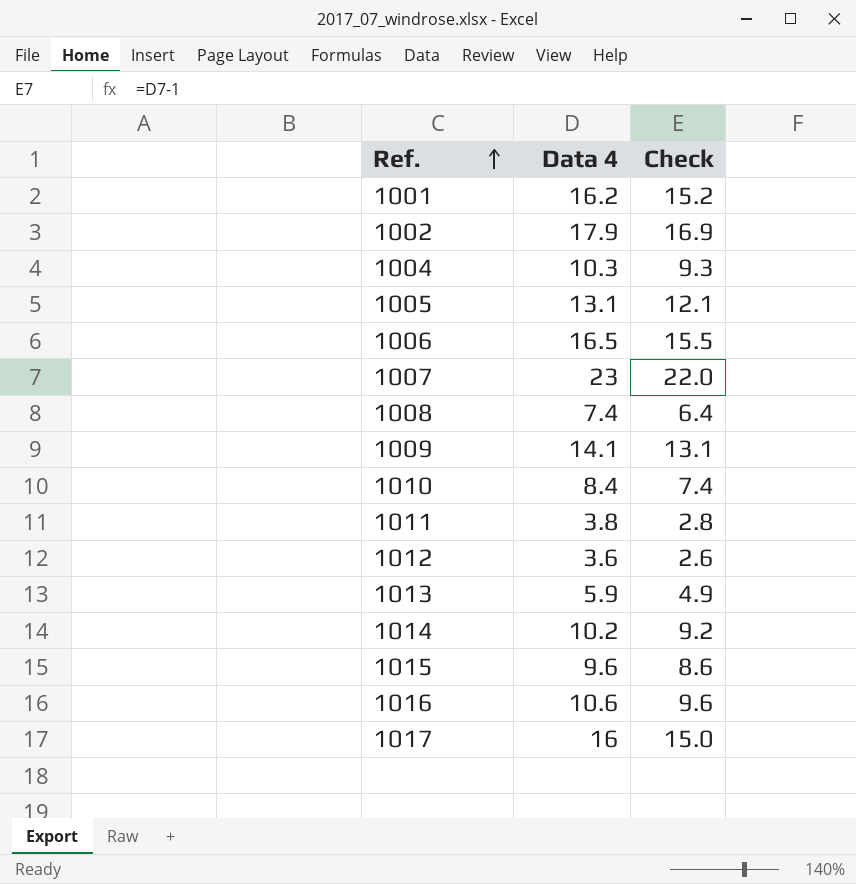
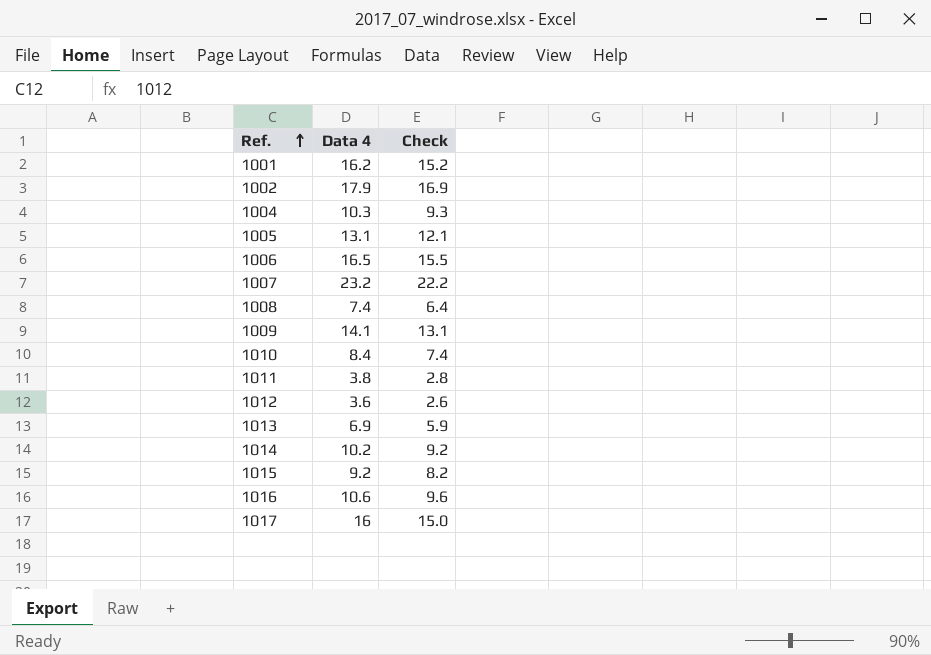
1007 | Data 4: 23 -> 23.2
1007 | Check: 22.0 -> 22.2
1013 | Data 4: 5.9 -> 6.9
1013 | Check: 4.9 -> 5.9
1015 | Data 4: 9.6 -> 9.2
1015 | Check: 8.6 -> 8.2

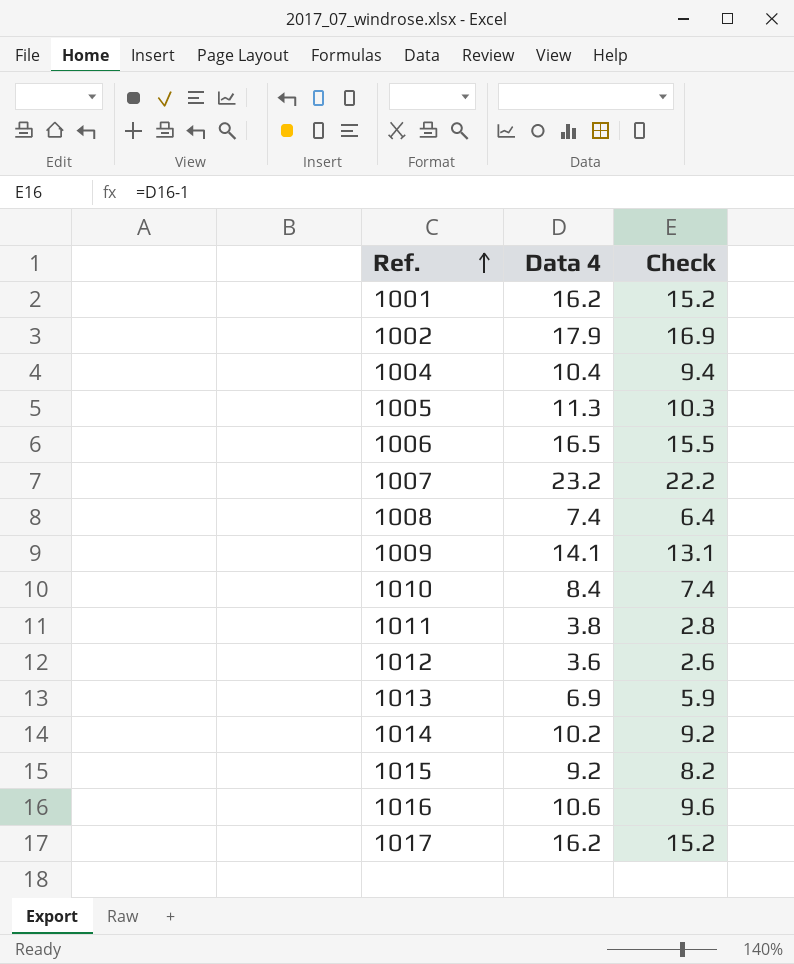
1004 | Data 4: 10.3 -> 10.4
1004 | Check: 9.3 -> 9.4
1005 | Data 4: 13.1 -> 11.3
1005 | Check: 12.1 -> 10.3
1017 | Data 4: 16 -> 16.2
1017 | Check: 15.0 -> 15.2

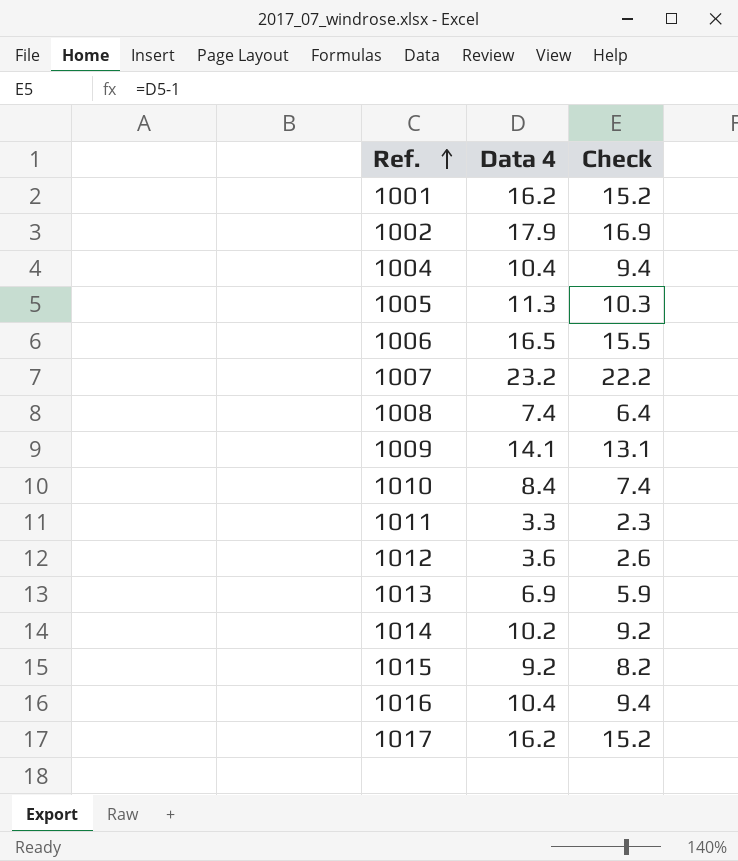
1011 | Data 4: 3.8 -> 3.3
1011 | Check: 2.8 -> 2.3
1016 | Data 4: 10.6 -> 10.4
1016 | Check: 9.6 -> 9.4

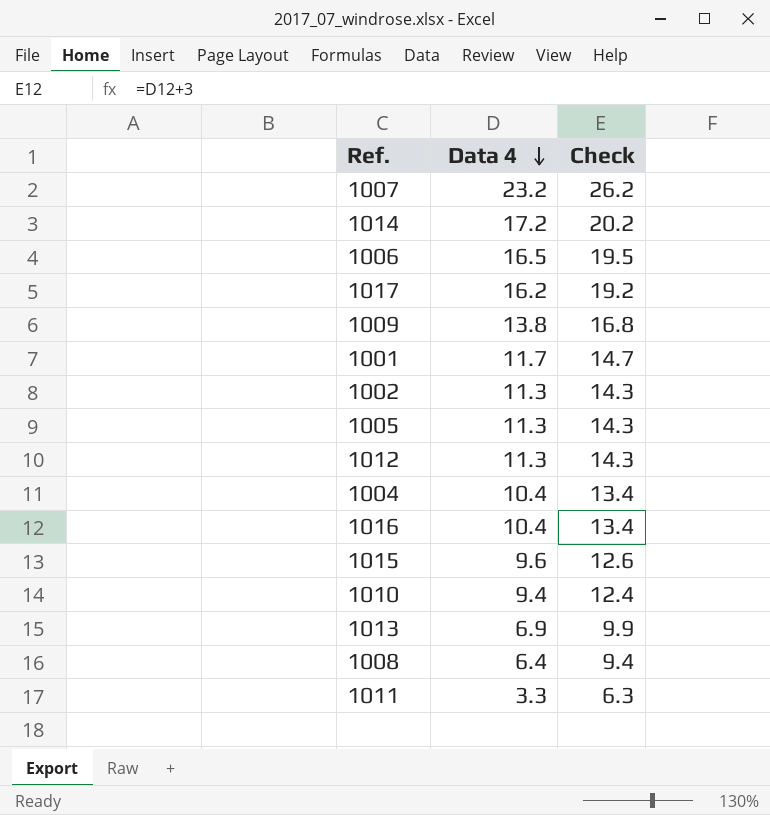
row order: Ref. ascending -> Data 4 descending
column Check | formula: [Data 4] - 1 -> [Data 4] + 3
1014 | Data 4: 10.2 -> 17.2
1009 | Data 4: 14.1 -> 13.8
1001 | Data 4: 16.2 -> 11.7
1002 | Data 4: 17.9 -> 11.3
1012 | Data 4: 3.6 -> 11.3
1015 | Data 4: 9.2 -> 9.6
1010 | Data 4: 8.4 -> 9.4
1008 | Data 4: 7.4 -> 6.4

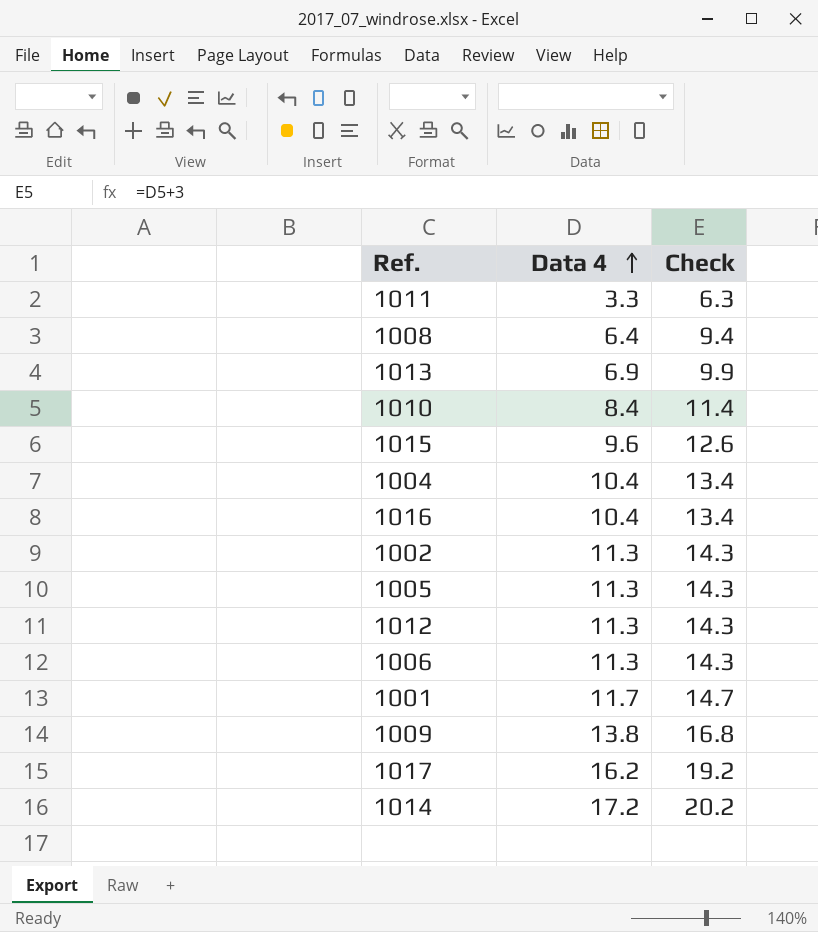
row order: Data 4 descending -> Data 4 ascending
row 1007: 23.2 | 26.2 -> none
1010 | Data 4: 9.4 -> 8.4
1010 | Check: 12.4 -> 11.4
1006 | Data 4: 16.5 -> 11.3
1006 | Check: 19.5 -> 14.3

